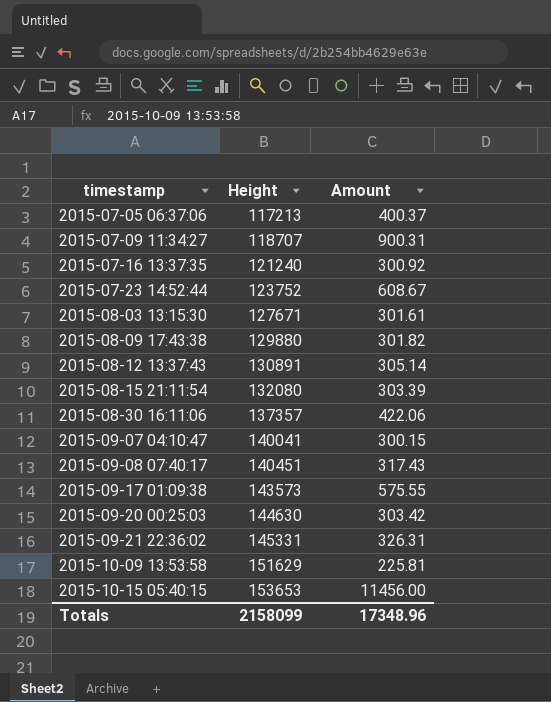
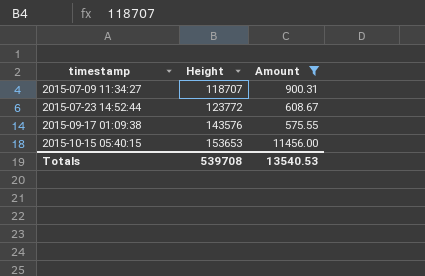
filter: none -> Amount >= 575.55
2015-07-23 14:52:44 | Height: 123752 -> 123772
2015-09-17 01:09:38 | Height: 143573 -> 143576
Totals | Height: 2158099 -> 539708
Totals | Amount: 17348.96 -> 13540.53

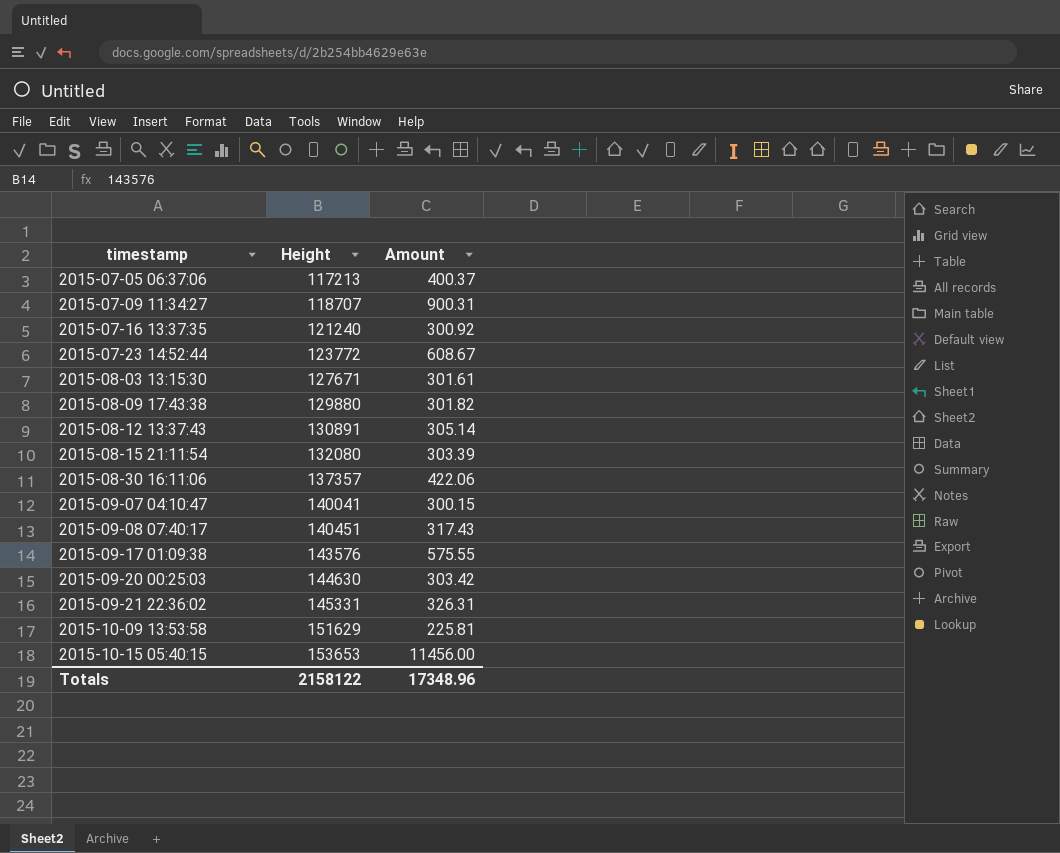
filter: Amount >= 575.55 -> none
Totals | Height: 539708 -> 2158122
Totals | Amount: 13540.53 -> 17348.96

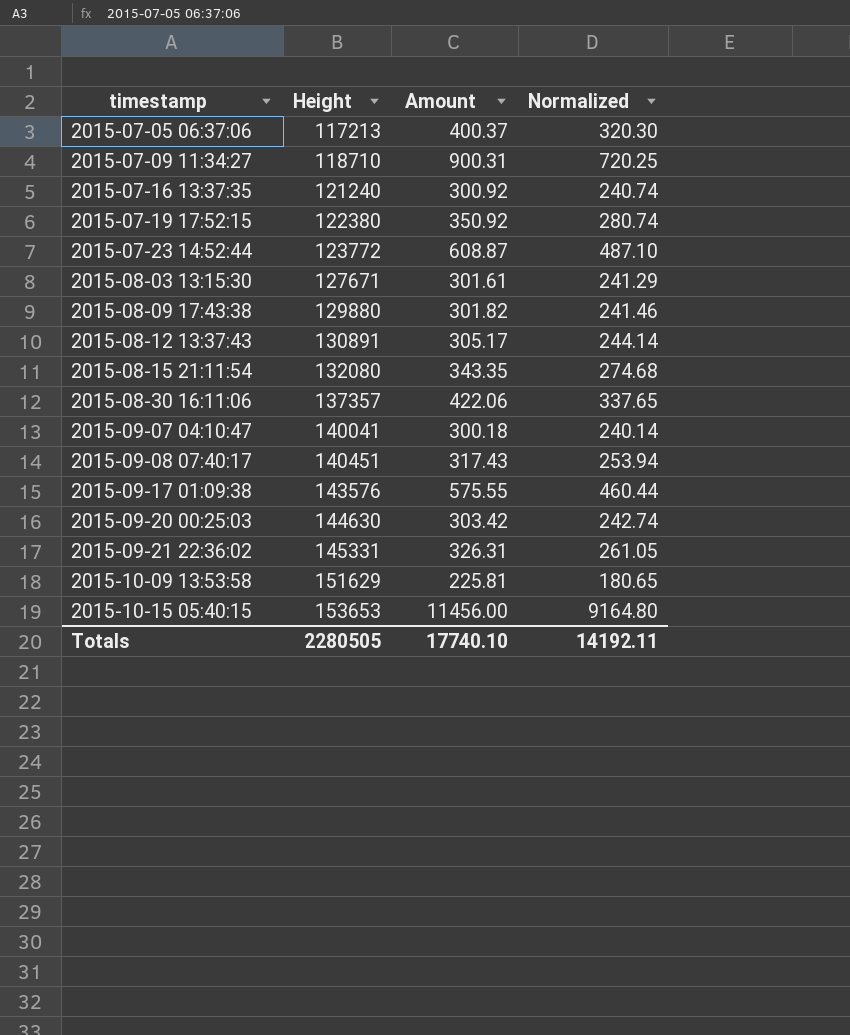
column Normalized | formula: none -> [Amount] * 0.8
2015-07-09 11:34:27 | Height: 118707 -> 118710
row 2015-07-19 17:52:15: none -> 122380 | 350.92 | 280.74
2015-07-23 14:52:44 | Amount: 608.67 -> 608.87
2015-08-12 13:37:43 | Amount: 305.14 -> 305.17
2015-08-15 21:11:54 | Amount: 303.39 -> 343.35
2015-09-07 04:10:47 | Amount: 300.15 -> 300.18
Totals | Height: 2158122 -> 2280505
Totals | Amount: 17348.96 -> 17740.10

